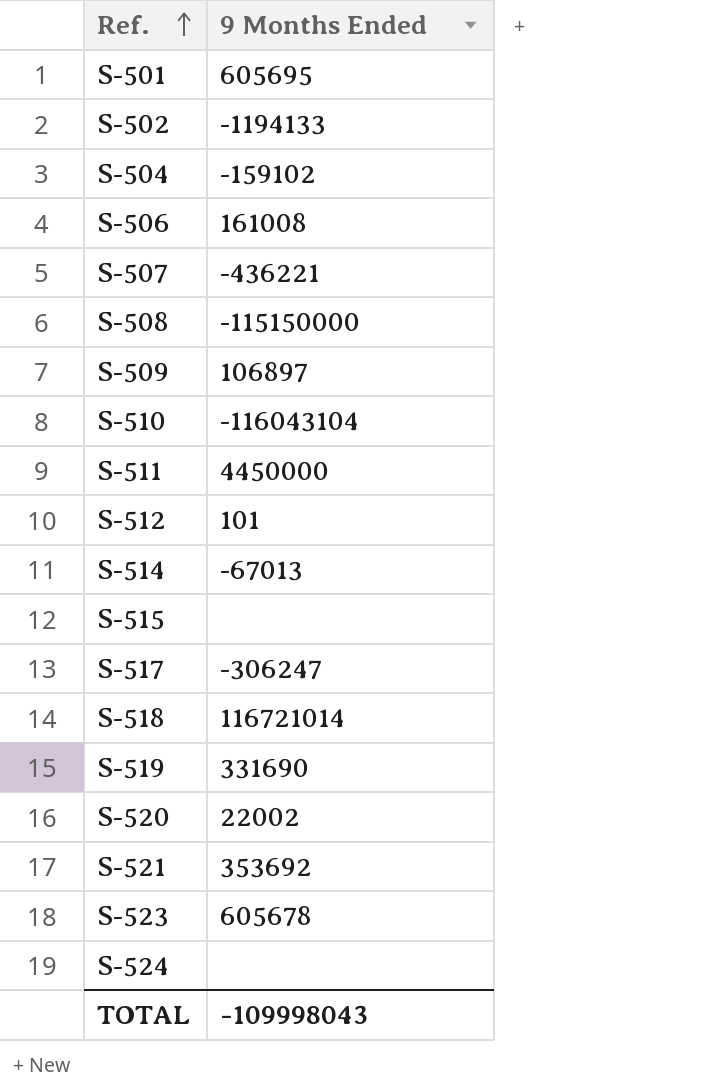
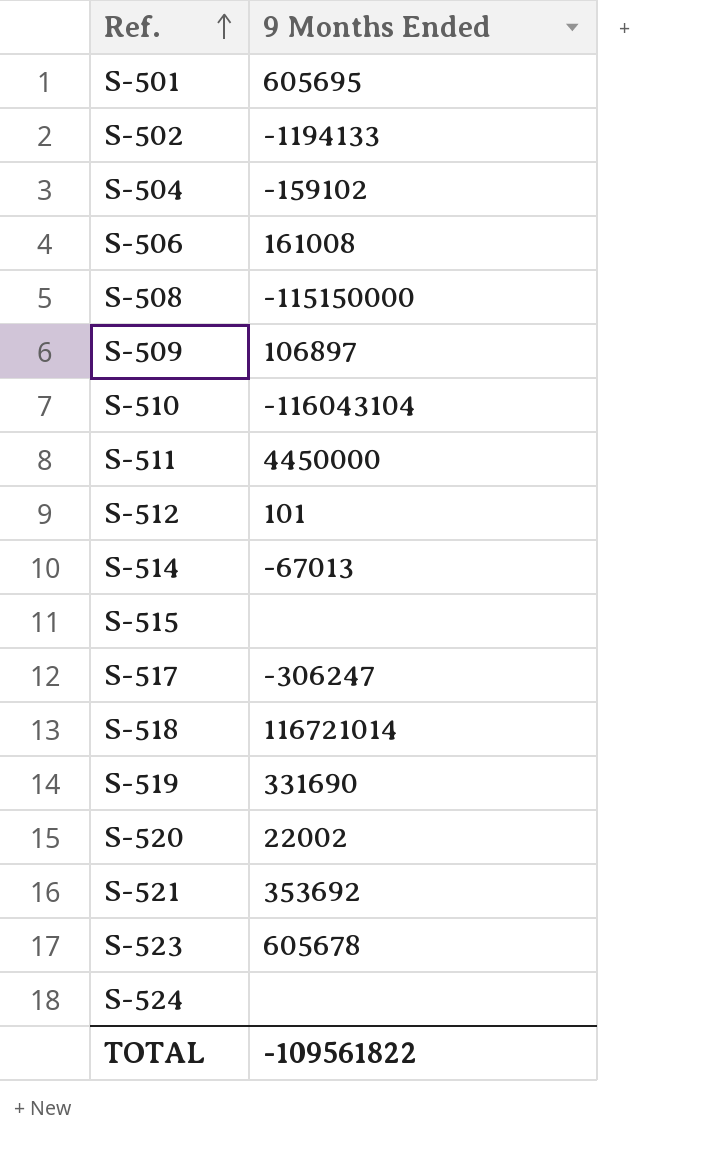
row S-507: -436221 -> none
TOTAL | 9 Months Ended: -109998043 -> -109561822

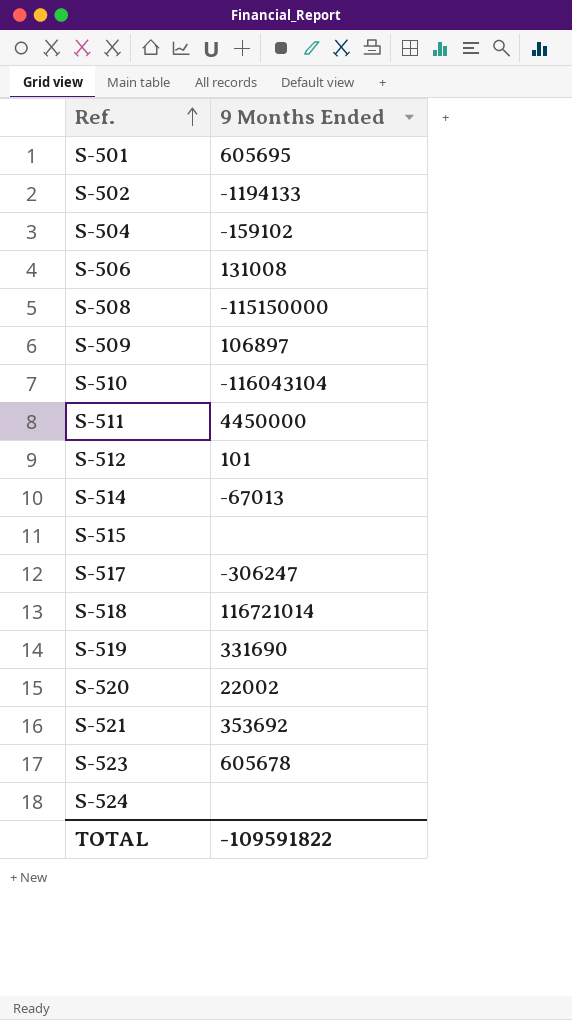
S-506 | 9 Months Ended: 161008 -> 131008
TOTAL | 9 Months Ended: -109561822 -> -109591822

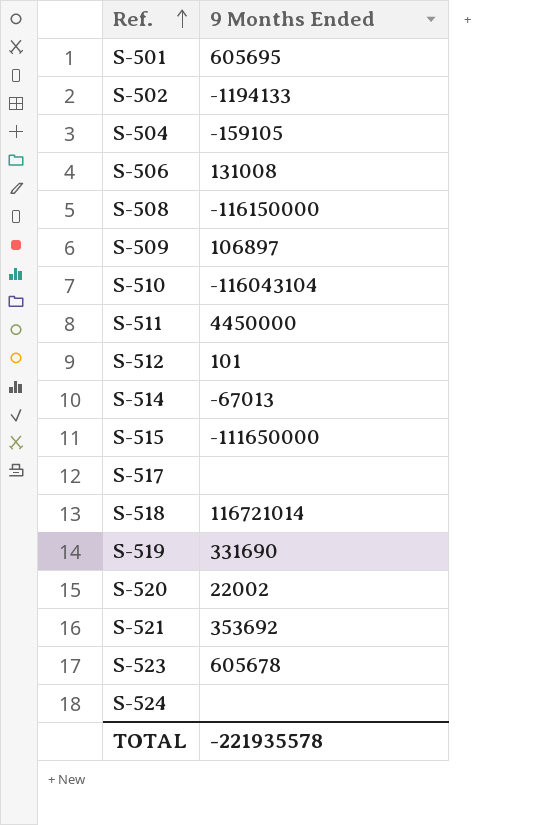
S-504 | 9 Months Ended: -159102 -> -159105
S-508 | 9 Months Ended: -115150000 -> -116150000
S-515 | 9 Months Ended: none -> -111650000
S-517 | 9 Months Ended: -306247 -> none
TOTAL | 9 Months Ended: -109591822 -> -221935578

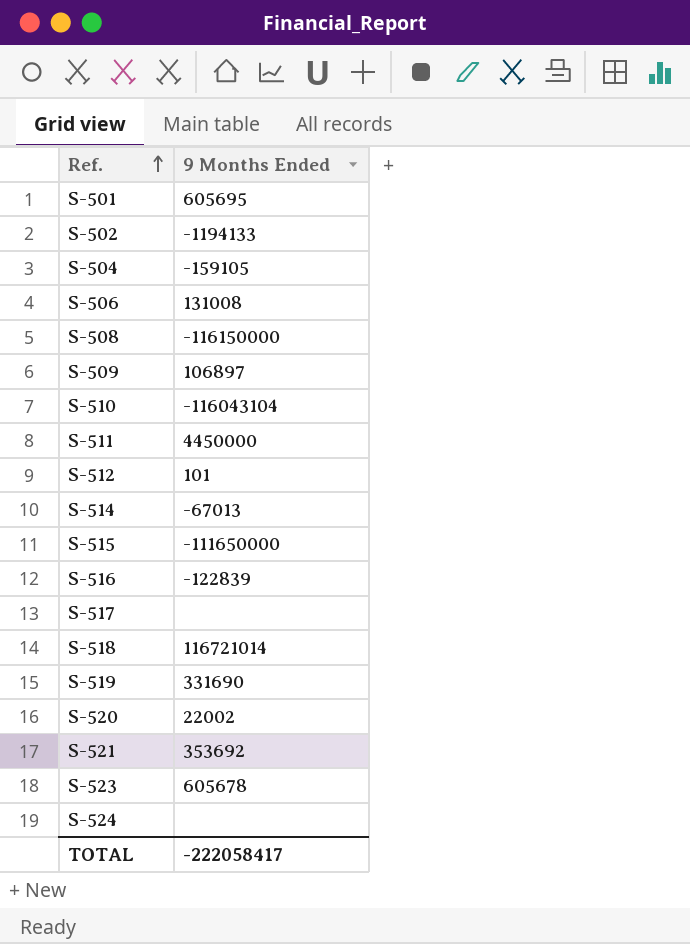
row S-516: none -> -122839
TOTAL | 9 Months Ended: -221935578 -> -222058417

